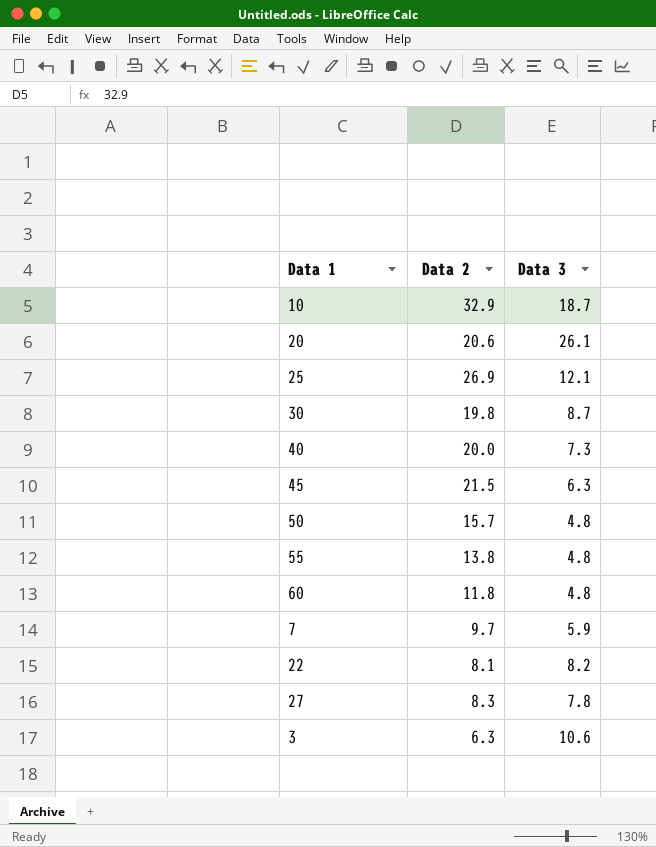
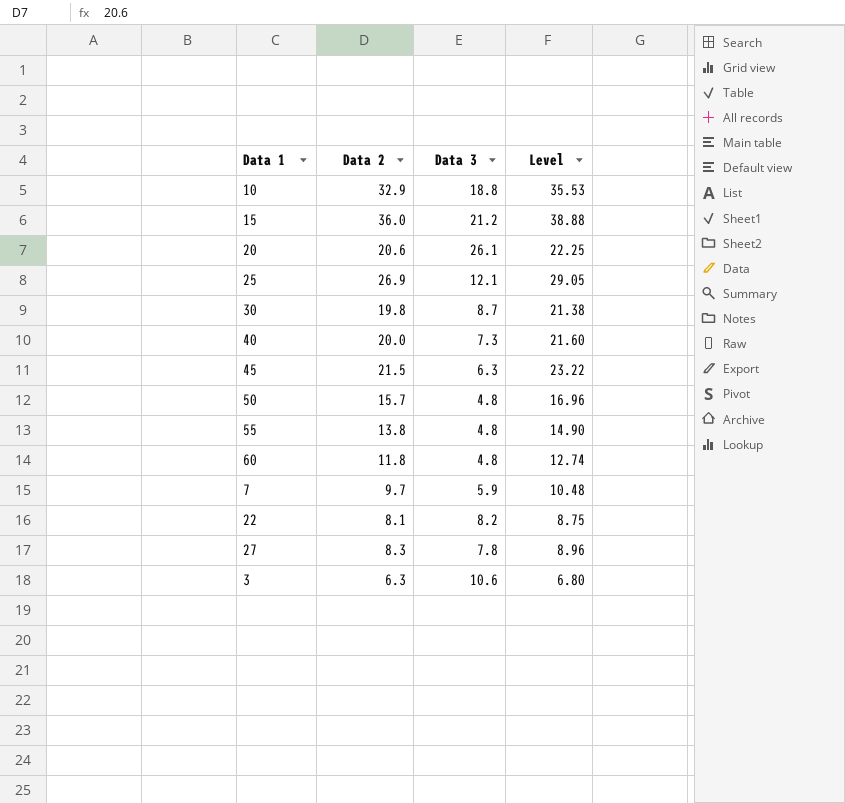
column Level | formula: none -> [Data 2] * 1.08
10 | Data 3: 18.7 -> 18.8
row 15: none -> 36.0 | 21.2 | 38.88

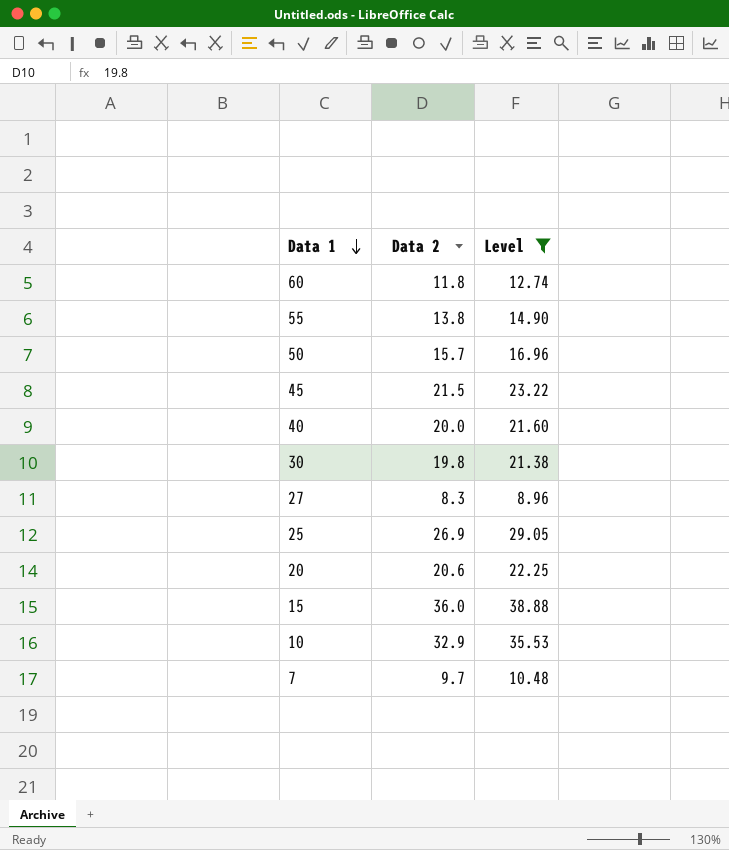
filter: none -> Level >= 8.96
row order: none -> Data 1 descending
column Data 3 | position: 3 -> none

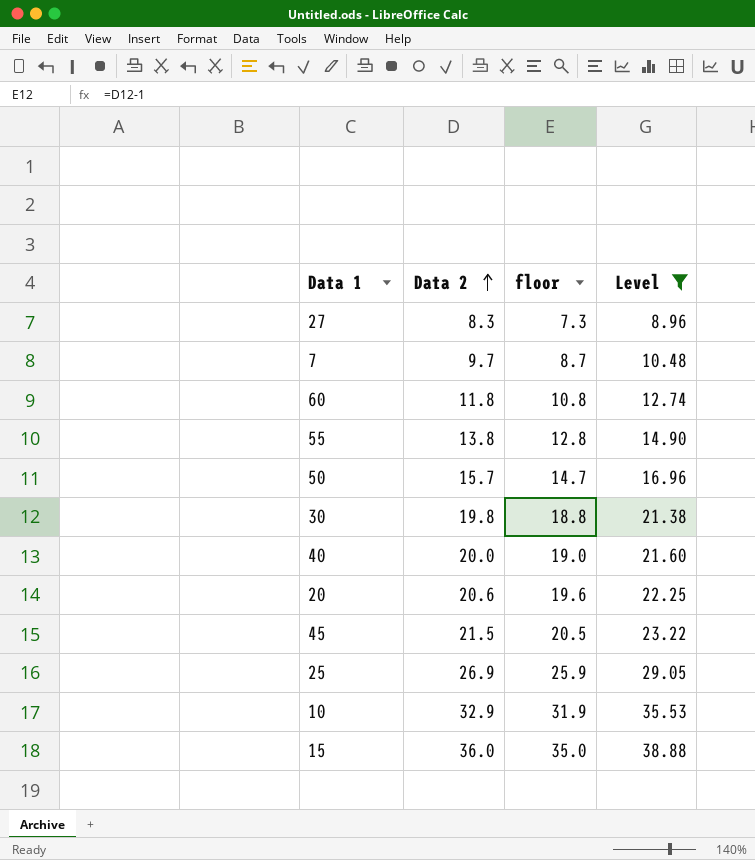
row order: Data 1 descending -> Data 2 ascending
column floor | formula: none -> [Data 2] - 1

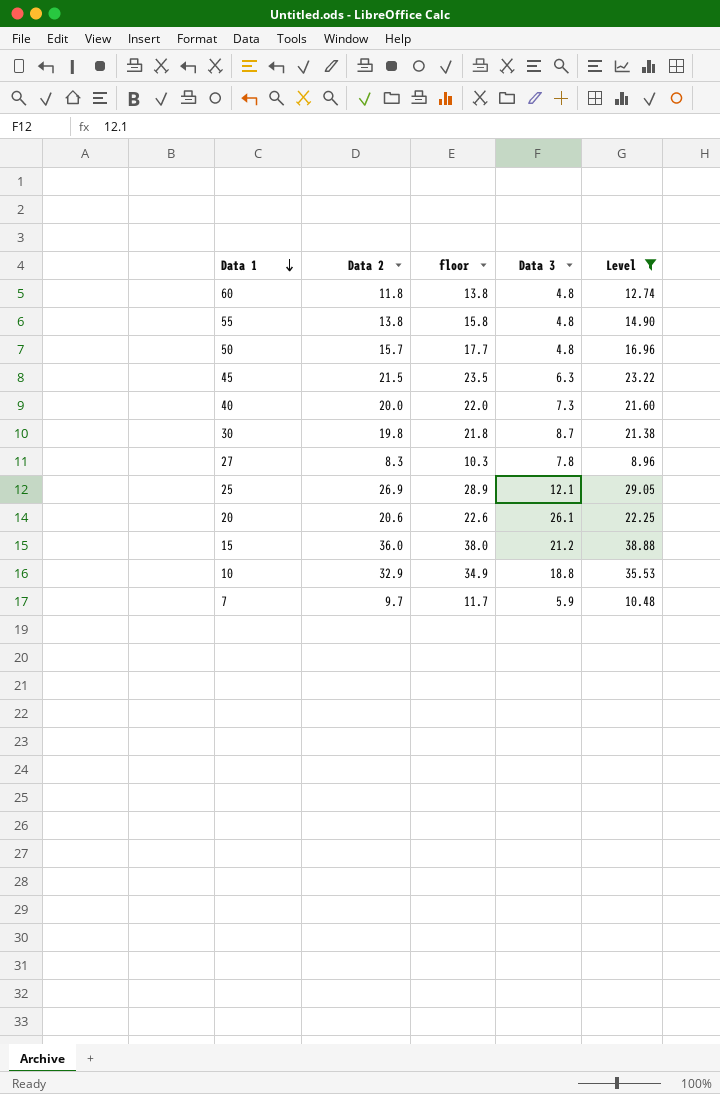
row order: Data 2 ascending -> Data 1 descending
column floor | formula: [Data 2] - 1 -> [Data 2] + 2
column Data 3 | position: none -> 4

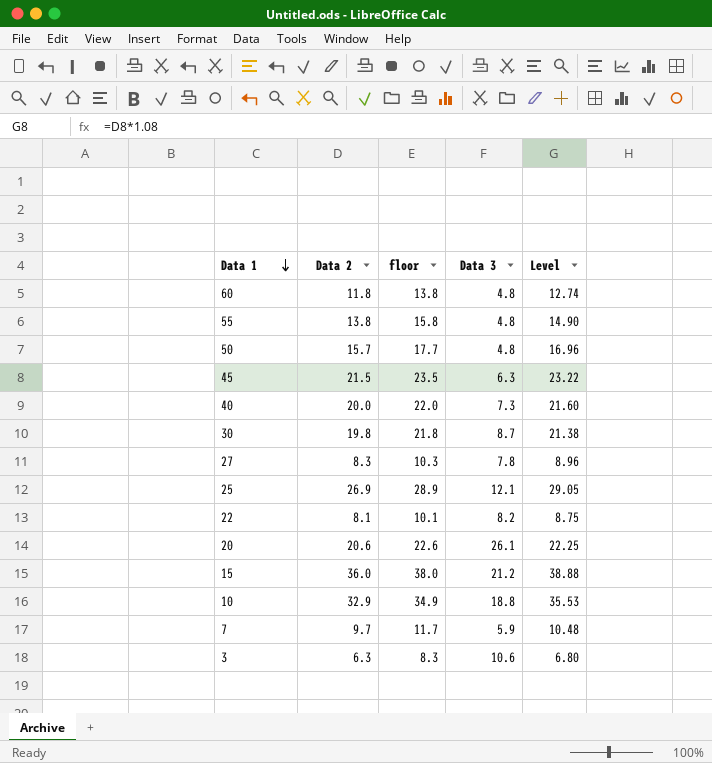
filter: Level >= 8.96 -> none

